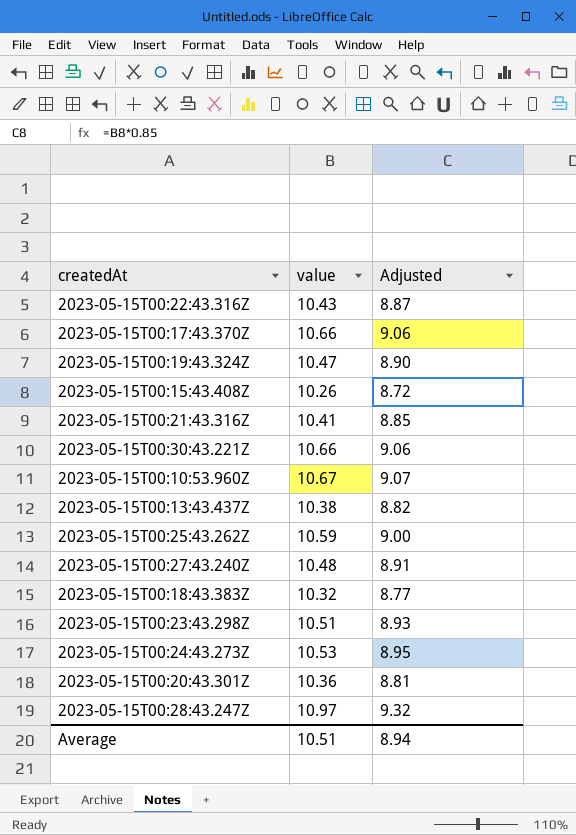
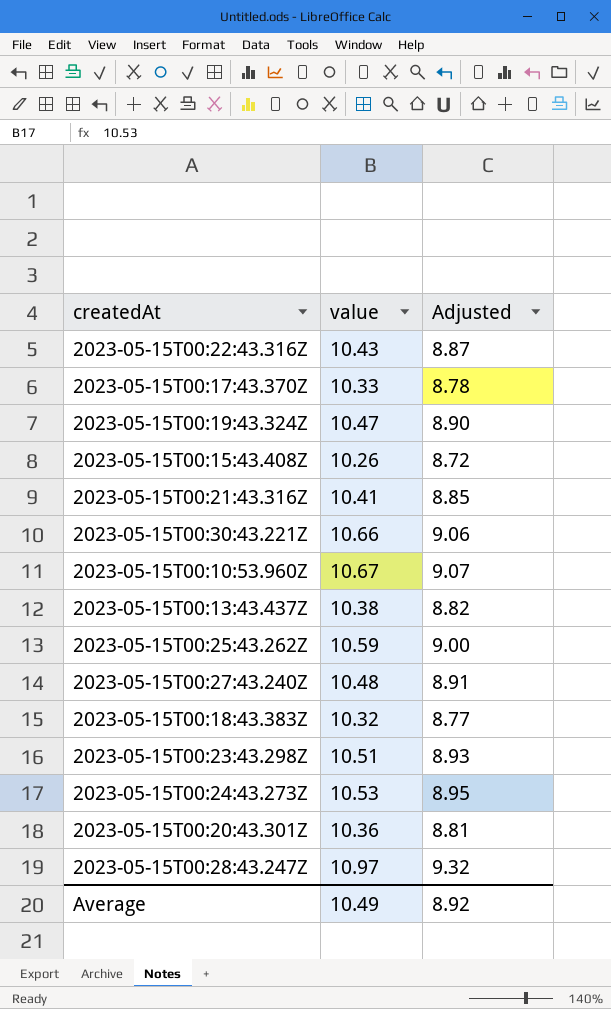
2023-05-15T00:17:43.370Z | value: 10.66 -> 10.33
2023-05-15T00:17:43.370Z | Adjusted: 9.06 -> 8.78
Average | value: 10.51 -> 10.49
Average | Adjusted: 8.94 -> 8.92

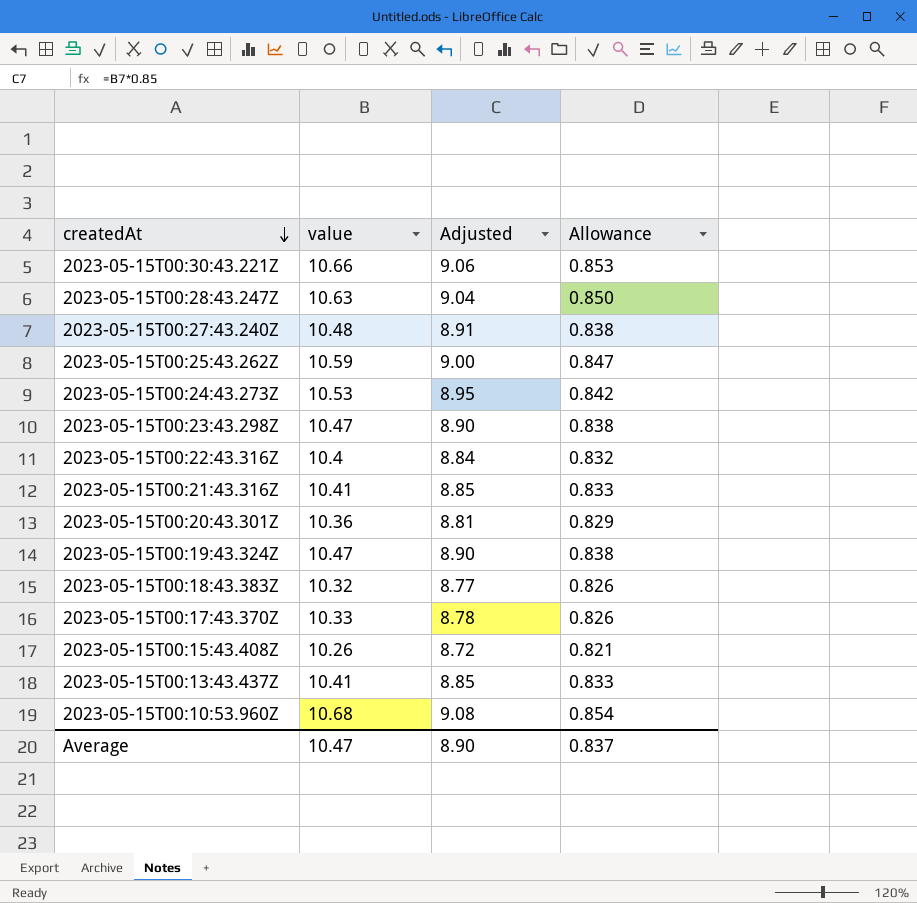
row order: none -> createdAt descending
column Allowance | formula: none -> [value] * 0.08
2023-05-15T00:28:43.247Z | value: 10.97 -> 10.63
2023-05-15T00:28:43.247Z | Adjusted: 9.32 -> 9.04
2023-05-15T00:23:43.298Z | value: 10.51 -> 10.47
2023-05-15T00:23:43.298Z | Adjusted: 8.93 -> 8.90
2023-05-15T00:22:43.316Z | value: 10.43 -> 10.4
2023-05-15T00:22:43.316Z | Adjusted: 8.87 -> 8.84
2023-05-15T00:13:43.437Z | value: 10.38 -> 10.41
2023-05-15T00:13:43.437Z | Adjusted: 8.82 -> 8.85
2023-05-15T00:10:53.960Z | value: 10.67 -> 10.68
2023-05-15T00:10:53.960Z | Adjusted: 9.07 -> 9.08
Average | value: 10.49 -> 10.47
Average | Adjusted: 8.92 -> 8.90

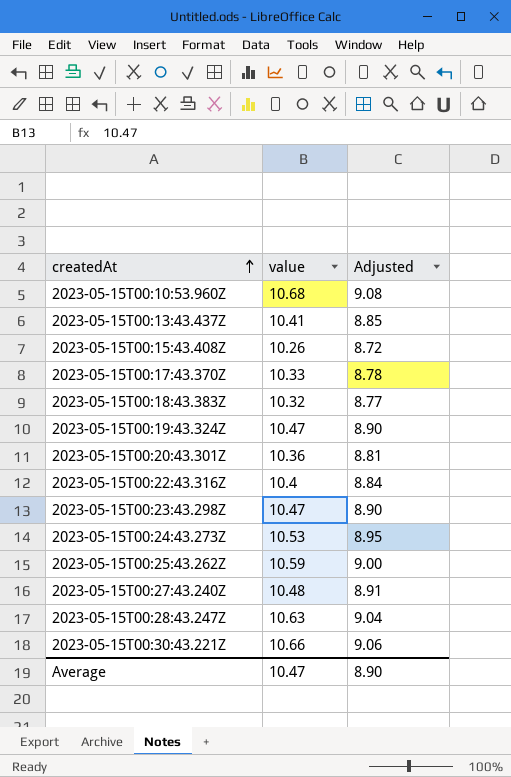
row order: createdAt descending -> createdAt ascending
column Allowance | formula: [value] * 0.08 -> none
row 2023-05-15T00:21:43.316Z: 10.41 | 8.85 | 0.833 -> none

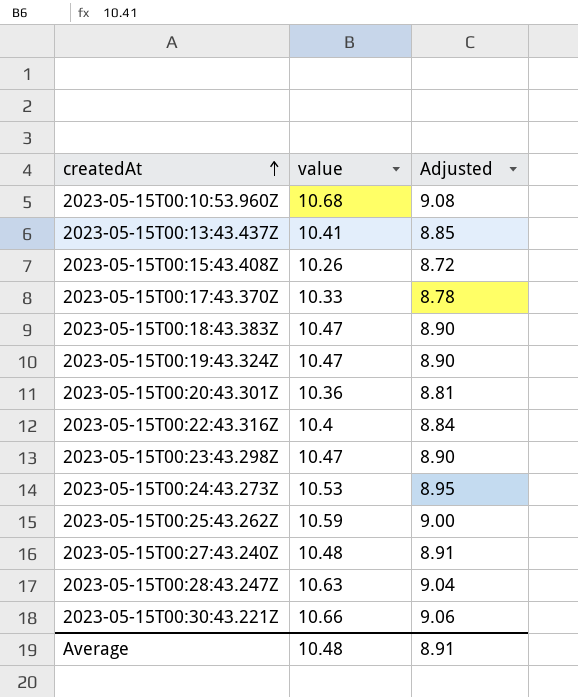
2023-05-15T00:18:43.383Z | value: 10.32 -> 10.47
2023-05-15T00:18:43.383Z | Adjusted: 8.77 -> 8.90
Average | value: 10.47 -> 10.48
Average | Adjusted: 8.90 -> 8.91

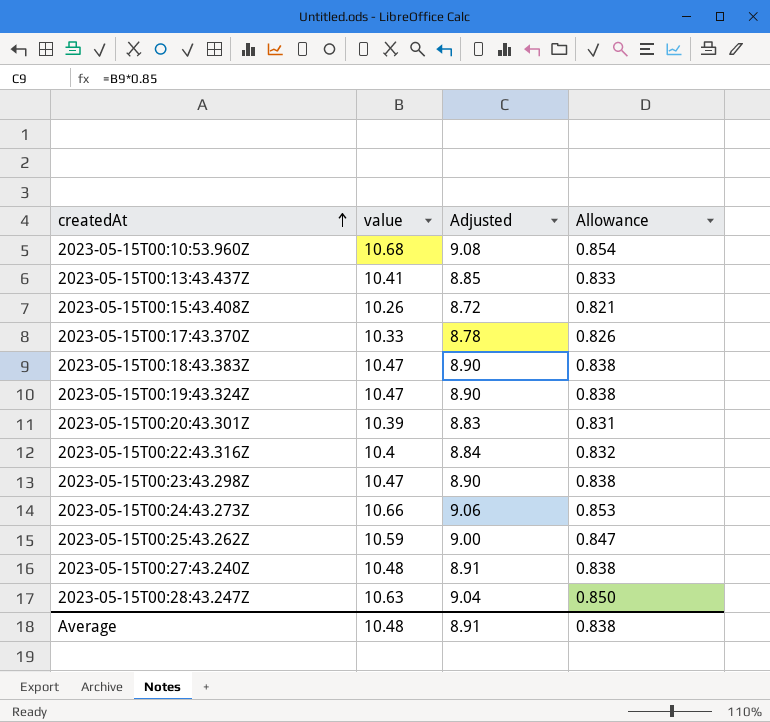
column Allowance | formula: none -> [value] * 0.08
row 2023-05-15T00:30:43.221Z: 10.66 | 9.06 -> none
2023-05-15T00:20:43.301Z | value: 10.36 -> 10.39
2023-05-15T00:20:43.301Z | Adjusted: 8.81 -> 8.83
2023-05-15T00:24:43.273Z | value: 10.53 -> 10.66
2023-05-15T00:24:43.273Z | Adjusted: 8.95 -> 9.06

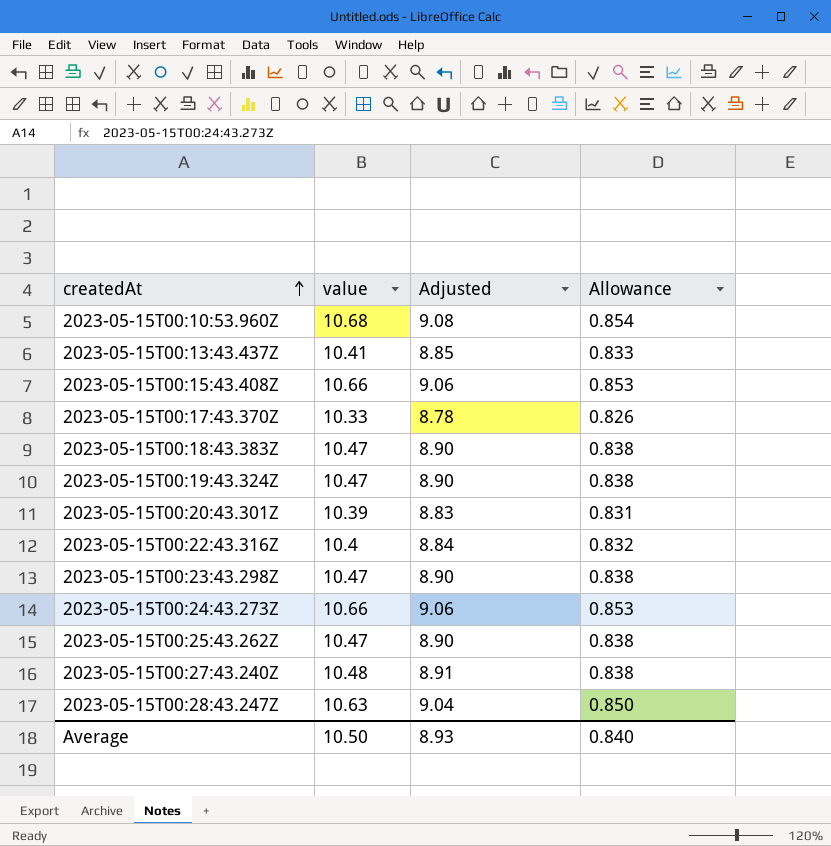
2023-05-15T00:15:43.408Z | value: 10.26 -> 10.66
2023-05-15T00:15:43.408Z | Adjusted: 8.72 -> 9.06
2023-05-15T00:15:43.408Z | Allowance: 0.821 -> 0.853
2023-05-15T00:25:43.262Z | value: 10.59 -> 10.47
2023-05-15T00:25:43.262Z | Adjusted: 9.00 -> 8.90
2023-05-15T00:25:43.262Z | Allowance: 0.847 -> 0.838
Average | value: 10.48 -> 10.50
Average | Adjusted: 8.91 -> 8.93
Average | Allowance: 0.838 -> 0.840

